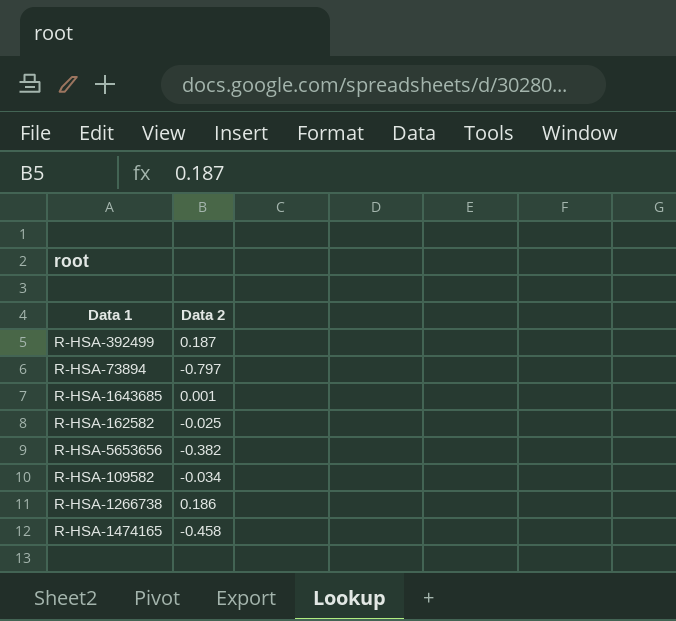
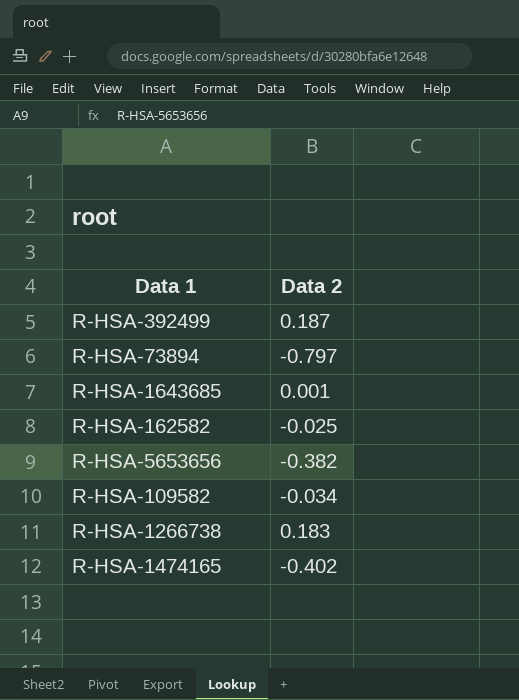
R-HSA-1266738 | Data 2: 0.186 -> 0.183
R-HSA-1474165 | Data 2: -0.458 -> -0.402

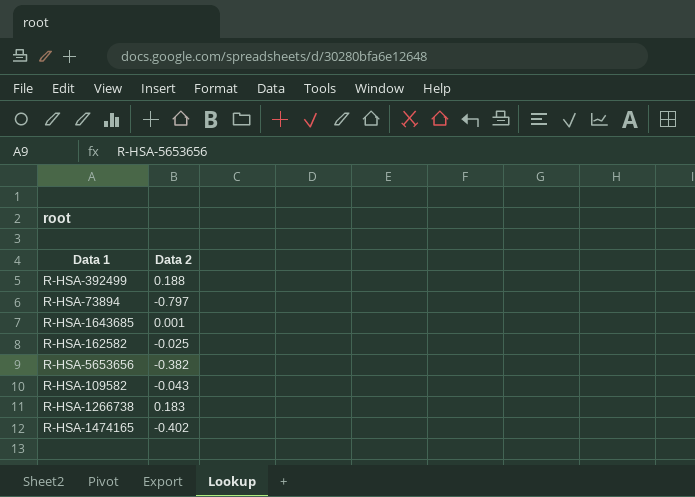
R-HSA-392499 | Data 2: 0.187 -> 0.188
R-HSA-109582 | Data 2: -0.034 -> -0.043

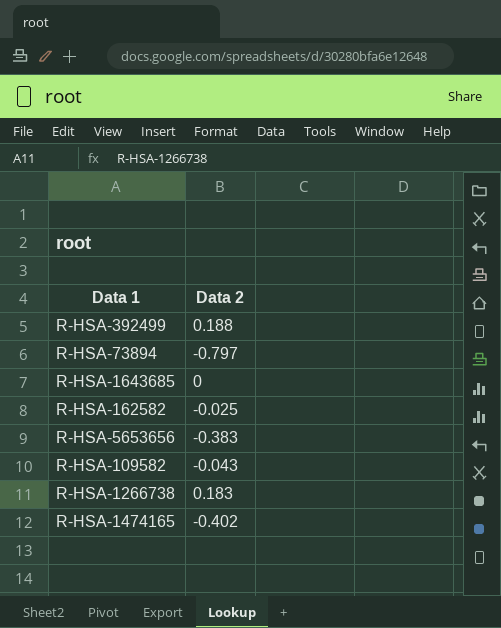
R-HSA-1643685 | Data 2: 0.001 -> 0
R-HSA-5653656 | Data 2: -0.382 -> -0.383

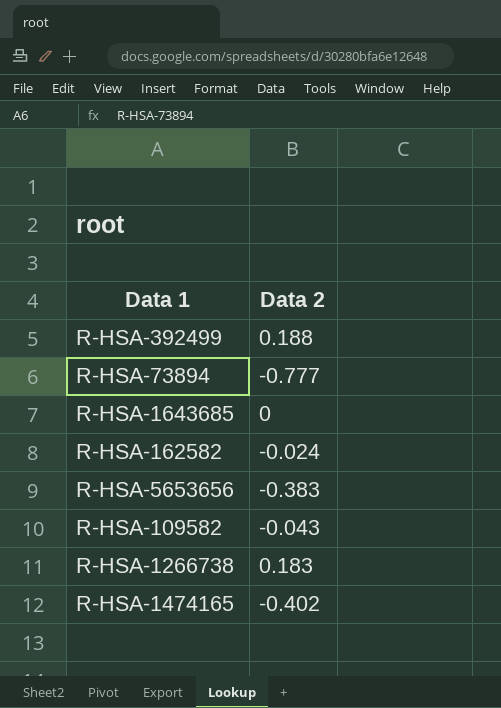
R-HSA-73894 | Data 2: -0.797 -> -0.777
R-HSA-162582 | Data 2: -0.025 -> -0.024

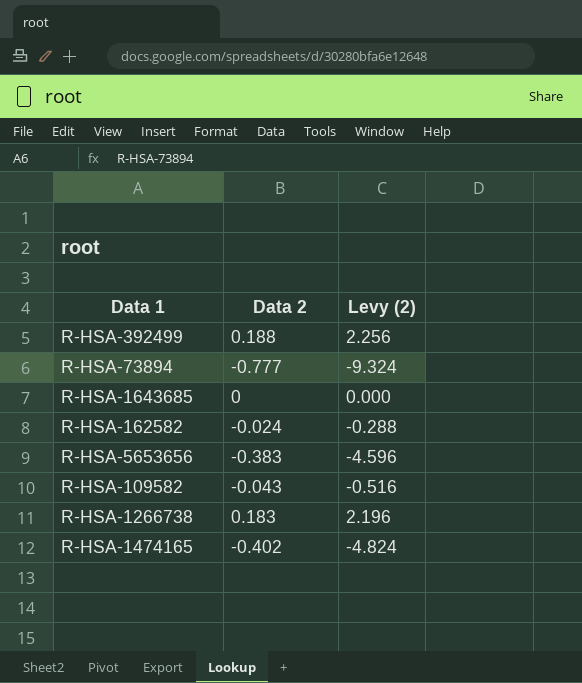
column Levy (2) | formula: none -> [Data 2] * 12

